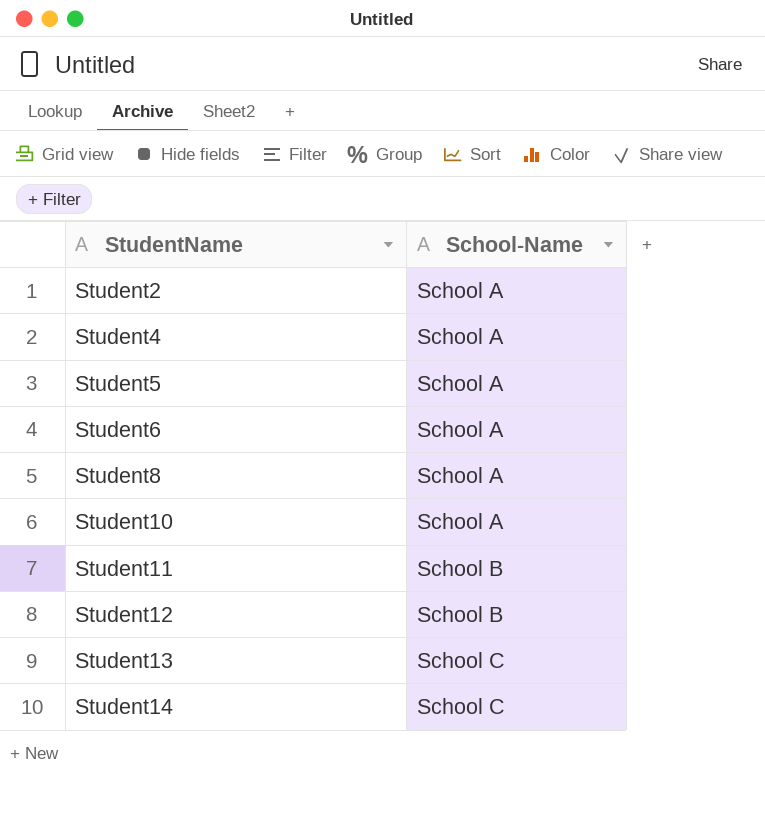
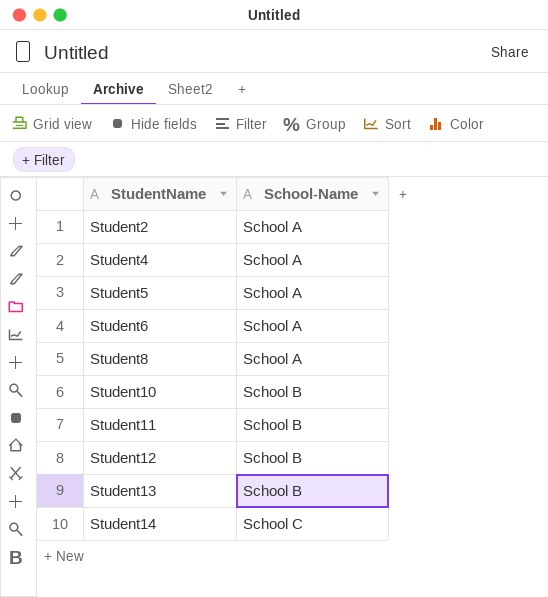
Student10 | School-Name: School A -> School B
Student13 | School-Name: School C -> School B

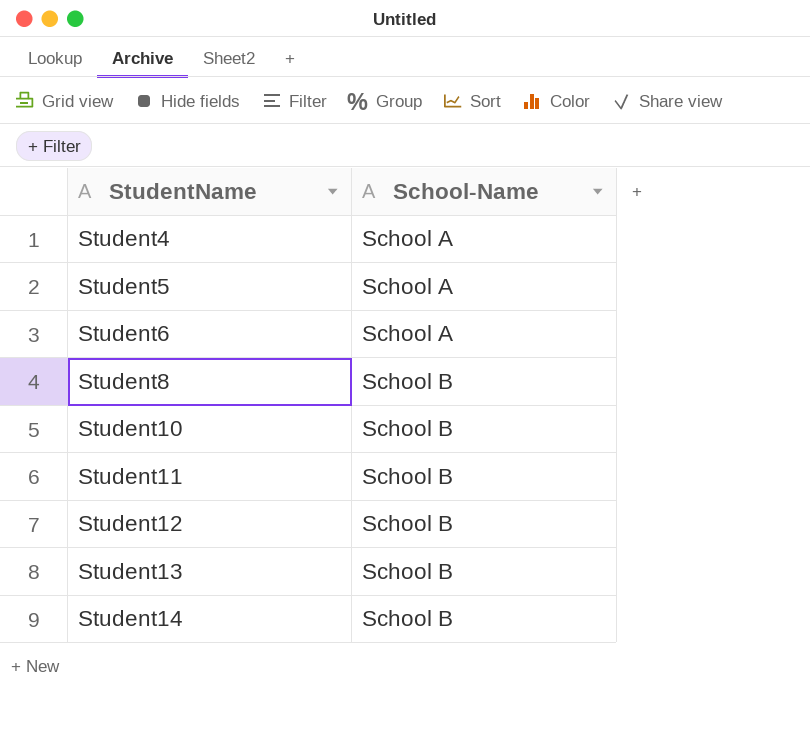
row Student2: School A -> none
Student8 | School-Name: School A -> School B
Student14 | School-Name: School C -> School B

